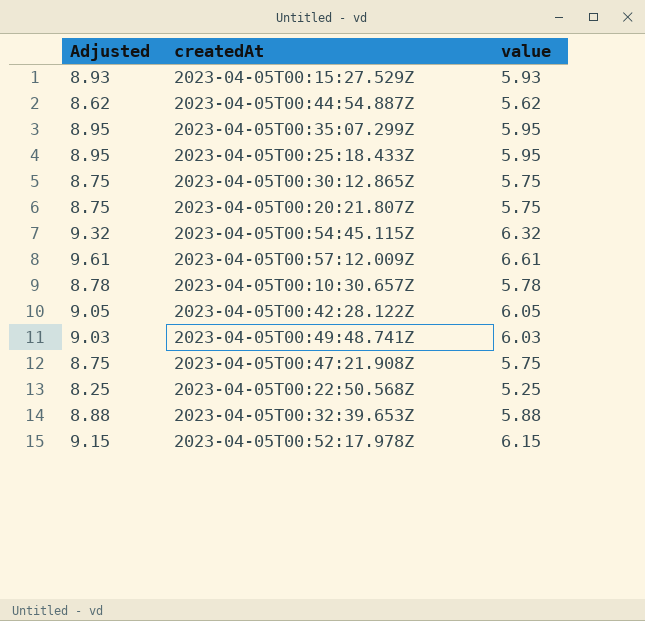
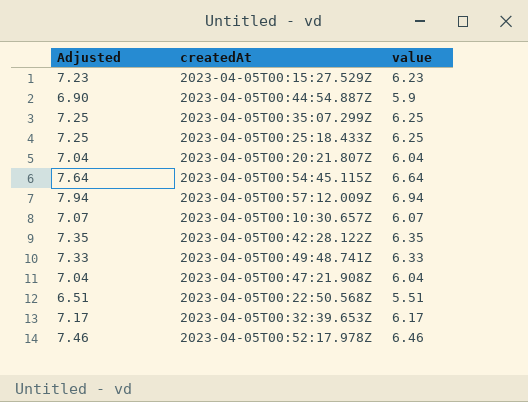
column Adjusted | formula: [value] + 3 -> [value] + 1
row 2023-04-05T00:30:12.865Z: 8.75 | 5.75 -> none
2023-04-05T00:15:27.529Z | value: 5.93 -> 6.23
2023-04-05T00:44:54.887Z | value: 5.62 -> 5.9
2023-04-05T00:35:07.299Z | value: 5.95 -> 6.25
2023-04-05T00:25:18.433Z | value: 5.95 -> 6.25
2023-04-05T00:20:21.807Z | value: 5.75 -> 6.04
2023-04-05T00:54:45.115Z | value: 6.32 -> 6.64
2023-04-05T00:57:12.009Z | value: 6.61 -> 6.94
2023-04-05T00:10:30.657Z | value: 5.78 -> 6.07
2023-04-05T00:42:28.122Z | value: 6.05 -> 6.35
2023-04-05T00:49:48.741Z | value: 6.03 -> 6.33
2023-04-05T00:47:21.908Z | value: 5.75 -> 6.04
2023-04-05T00:22:50.568Z | value: 5.25 -> 5.51
2023-04-05T00:32:39.653Z | value: 5.88 -> 6.17
2023-04-05T00:52:17.978Z | value: 6.15 -> 6.46

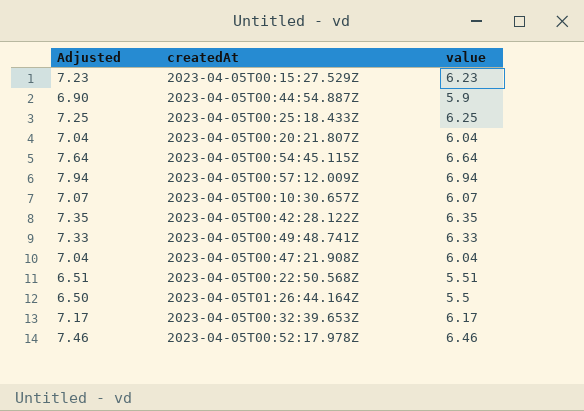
row 2023-04-05T00:35:07.299Z: 7.25 | 6.25 -> none
row 2023-04-05T01:26:44.164Z: none -> 6.50 | 5.5

